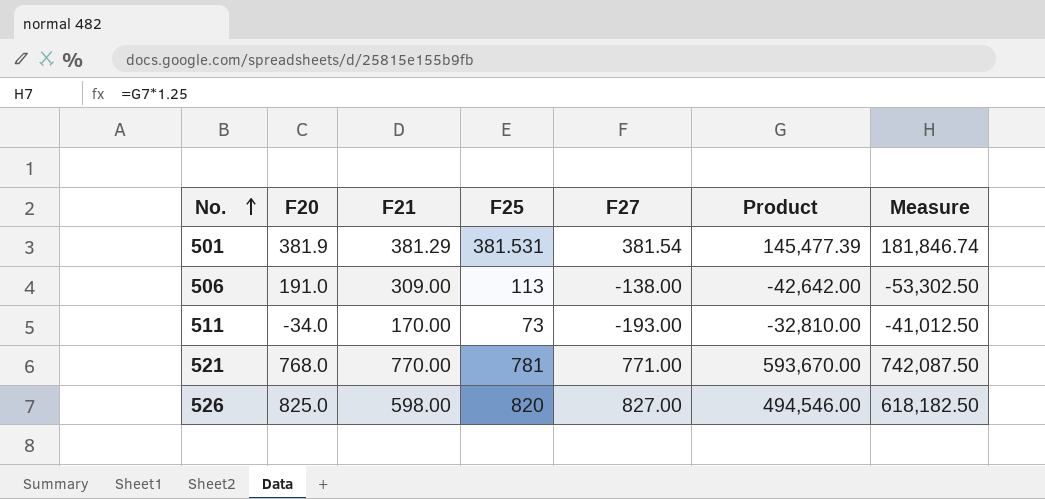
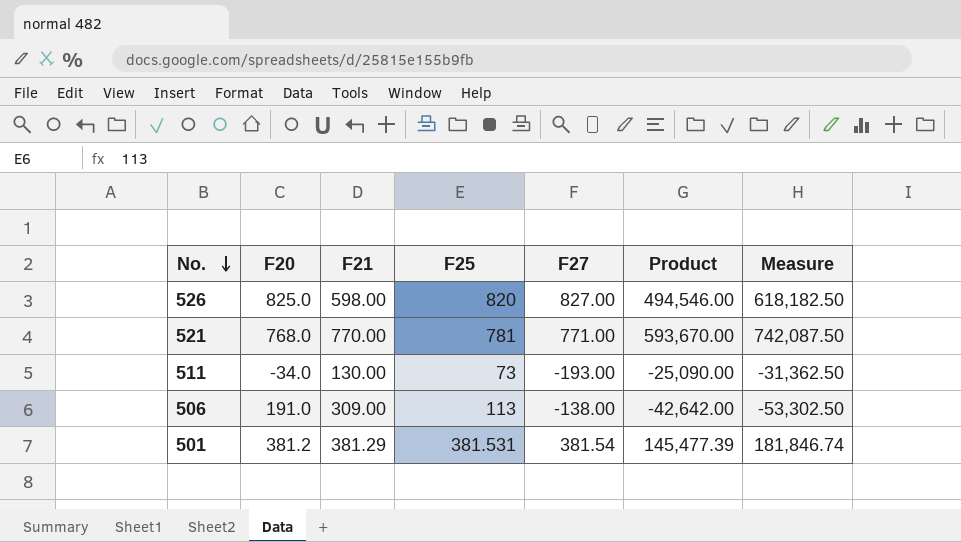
row order: No. ascending -> No. descending
511 | F21: 170.00 -> 130.00
511 | Product: -32,810.00 -> -25,090.00
511 | Measure: -41,012.50 -> -31,362.50
501 | F20: 381.9 -> 381.2

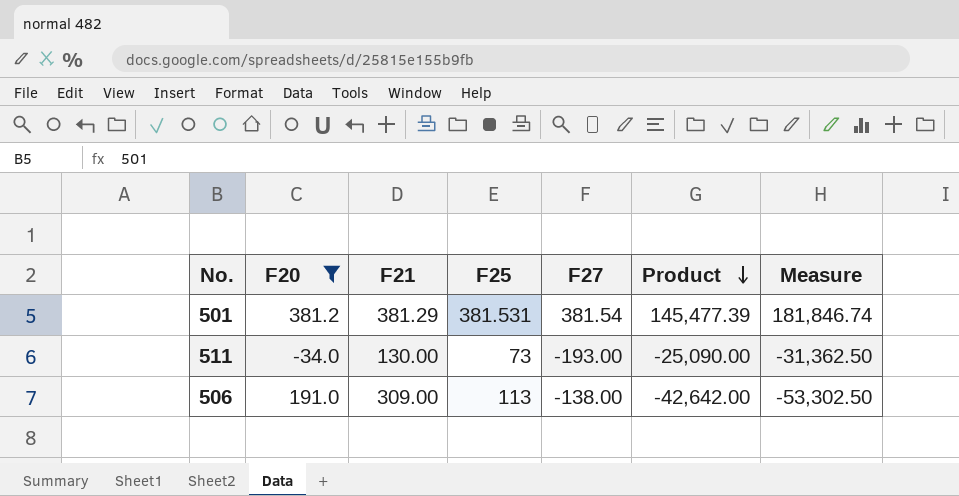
filter: none -> F20 <= 381.2
row order: No. descending -> Product descending

